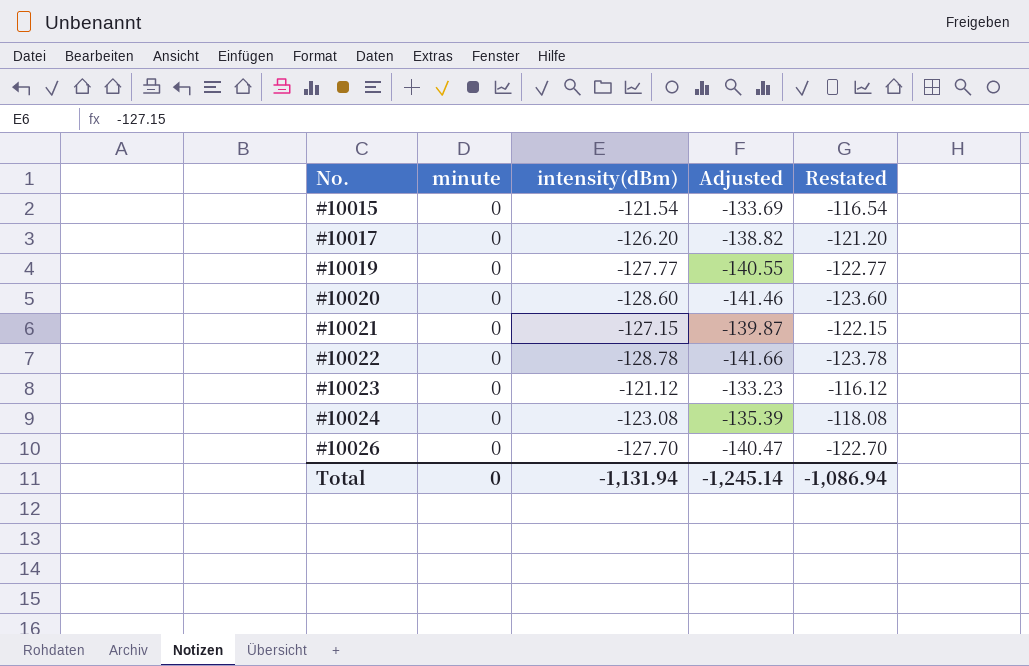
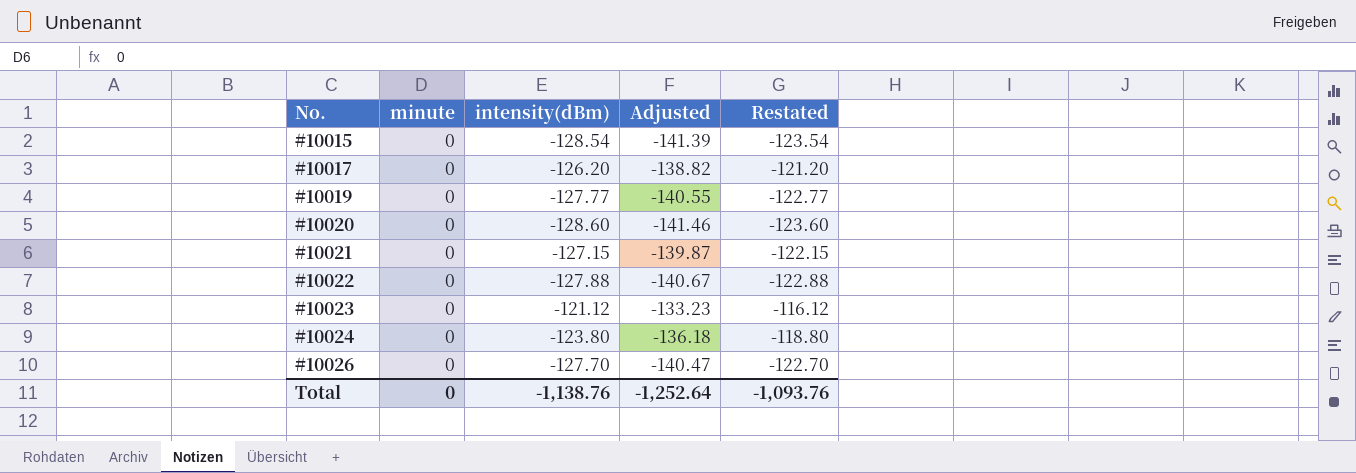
#10015 | intensity(dBm): -121.54 -> -128.54
#10015 | Adjusted: -133.69 -> -141.39
#10015 | Restated: -116.54 -> -123.54
#10022 | intensity(dBm): -128.78 -> -127.88
#10022 | Adjusted: -141.66 -> -140.67
#10022 | Restated: -123.78 -> -122.88
#10024 | intensity(dBm): -123.08 -> -123.80
#10024 | Adjusted: -135.39 -> -136.18
#10024 | Restated: -118.08 -> -118.80
Total | intensity(dBm): -1,131.94 -> -1,138.76
Total | Adjusted: -1,245.14 -> -1,252.64
Total | Restated: -1,086.94 -> -1,093.76

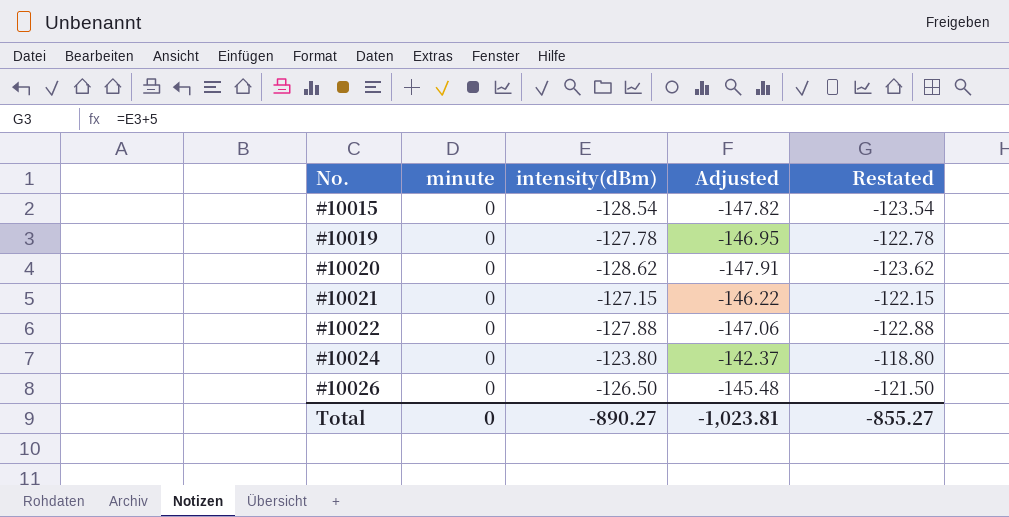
column Adjusted | formula: [intensity(dBm)] * 1.1 -> [intensity(dBm)] * 1.15
row #10017: 0 | -126.20 | -138.82 | -121.20 -> none
row #10023: 0 | -121.12 | -133.23 | -116.12 -> none
#10019 | intensity(dBm): -127.77 -> -127.78
#10019 | Restated: -122.77 -> -122.78
#10020 | intensity(dBm): -128.60 -> -128.62
#10020 | Restated: -123.60 -> -123.62
#10026 | intensity(dBm): -127.70 -> -126.50
#10026 | Restated: -122.70 -> -121.50
Total | intensity(dBm): -1,138.76 -> -890.27
Total | Adjusted: -1,252.64 -> -1,023.81
Total | Restated: -1,093.76 -> -855.27

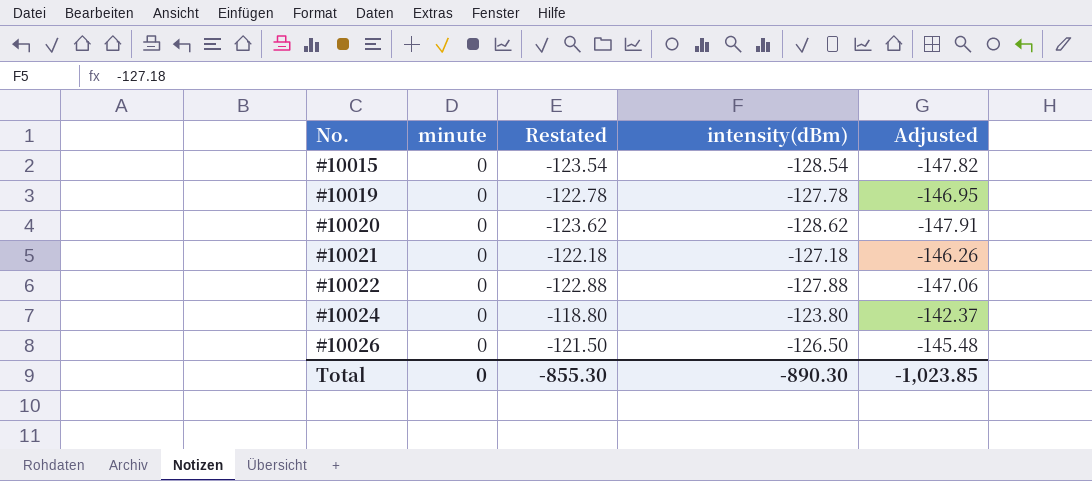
column Restated | position: 5 -> 3
#10021 | Restated: -122.15 -> -122.18
#10021 | intensity(dBm): -127.15 -> -127.18
#10021 | Adjusted: -146.22 -> -146.26
Total | Restated: -855.27 -> -855.30
Total | intensity(dBm): -890.27 -> -890.30
Total | Adjusted: -1,023.81 -> -1,023.85

